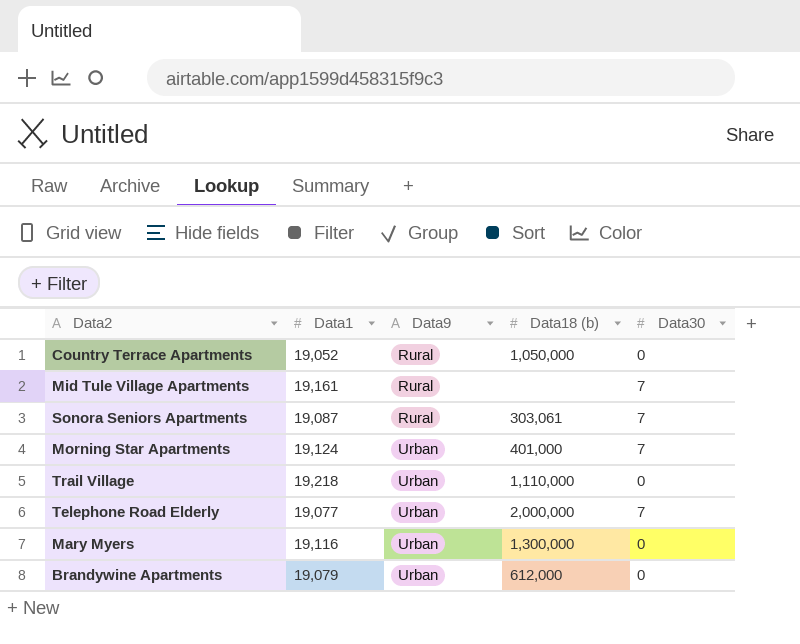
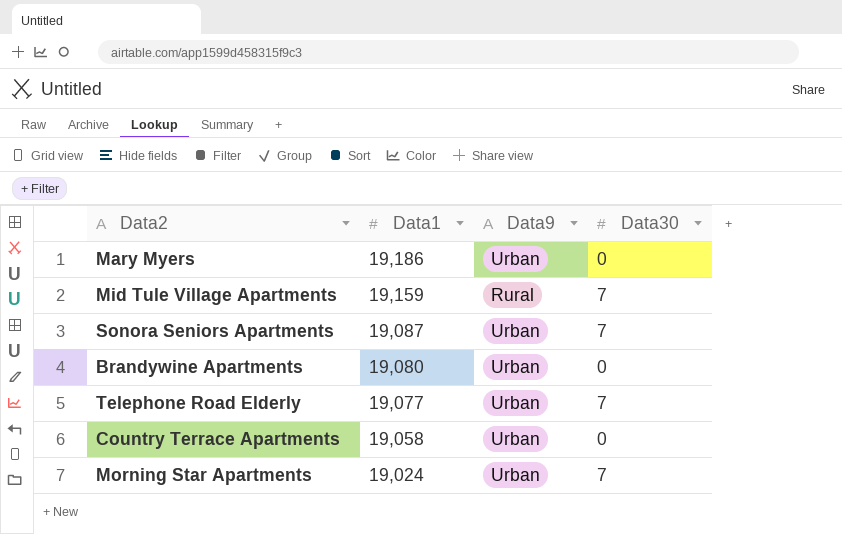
row order: Data9 ascending -> Data1 descending
column Data18 (b) | position: 4 -> none
row Trail Village: 19,218 | Urban | 1,110,000 | 0 -> none
Mary Myers | Data1: 19,116 -> 19,186
Mid Tule Village Apartments | Data1: 19,161 -> 19,159
Sonora Seniors Apartments | Data9: Rural -> Urban
Brandywine Apartments | Data1: 19,079 -> 19,080
Country Terrace Apartments | Data1: 19,052 -> 19,058
Country Terrace Apartments | Data9: Rural -> Urban
Morning Star Apartments | Data1: 19,124 -> 19,024

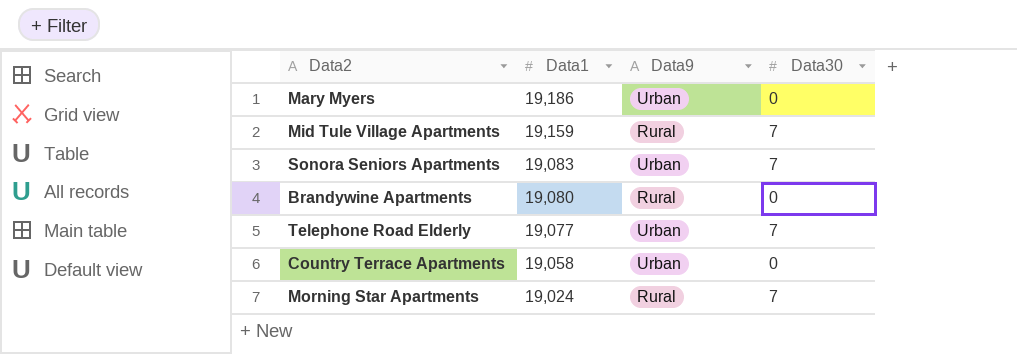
Sonora Seniors Apartments | Data1: 19,087 -> 19,083
Brandywine Apartments | Data9: Urban -> Rural
Morning Star Apartments | Data9: Urban -> Rural

